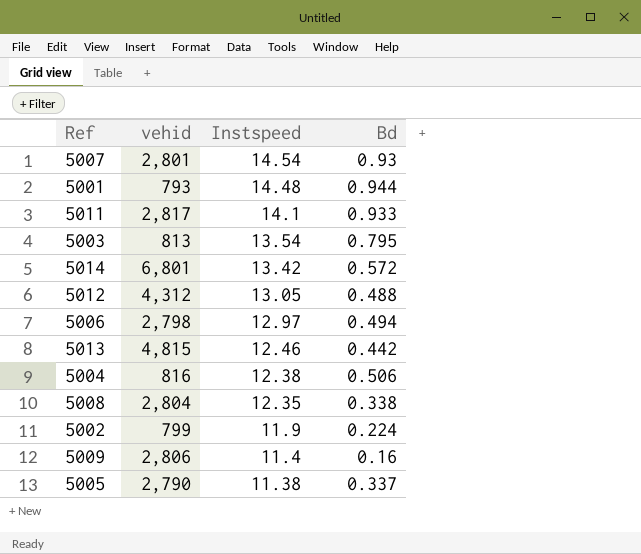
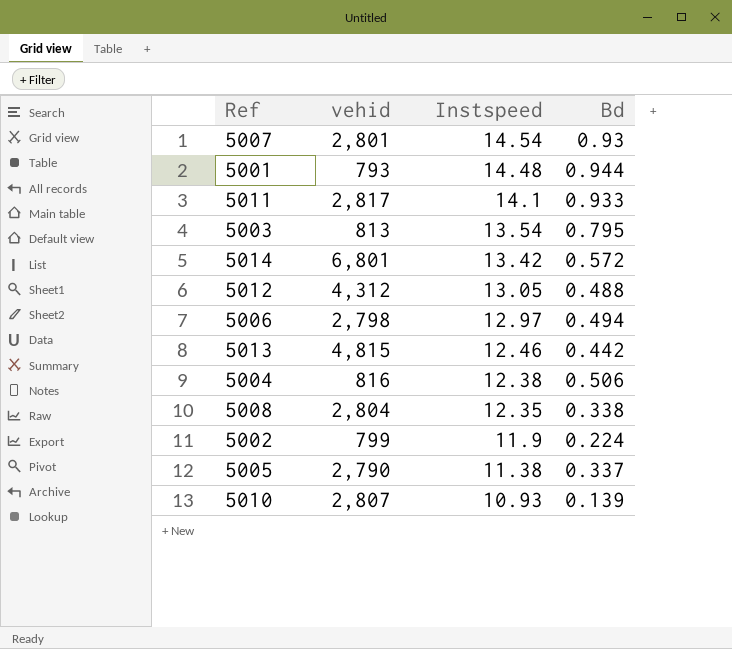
row 5009: 2,806 | 11.4 | 0.16 -> none
row 5010: none -> 2,807 | 10.93 | 0.139

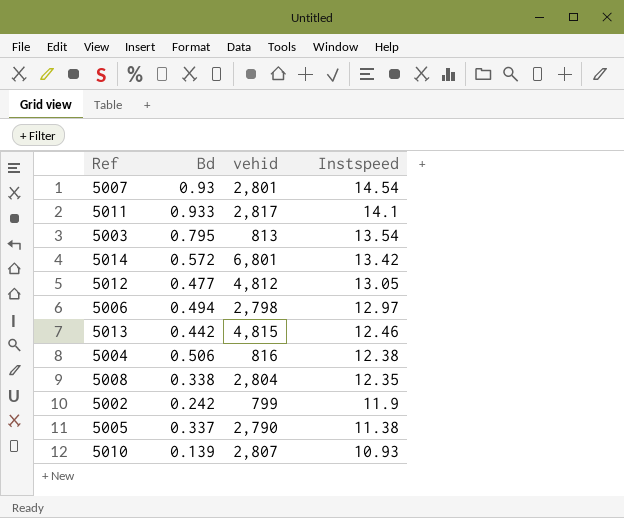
column Bd | position: 4 -> 2
row 5001: 793 | 14.48 | 0.944 -> none
5012 | Bd: 0.488 -> 0.477
5012 | vehid: 4,312 -> 4,812
5002 | Bd: 0.224 -> 0.242

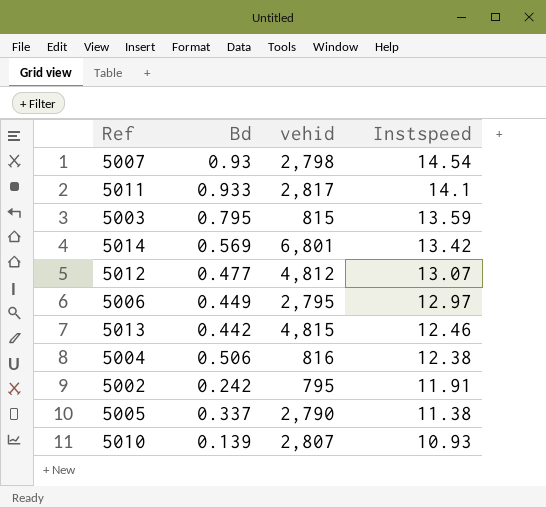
row 5008: 0.338 | 2,804 | 12.35 -> none
5007 | vehid: 2,801 -> 2,798
5003 | vehid: 813 -> 815
5003 | Instspeed: 13.54 -> 13.59
5014 | Bd: 0.572 -> 0.569
5012 | Instspeed: 13.05 -> 13.07
5006 | Bd: 0.494 -> 0.449
5006 | vehid: 2,798 -> 2,795
5002 | vehid: 799 -> 795
5002 | Instspeed: 11.9 -> 11.91

